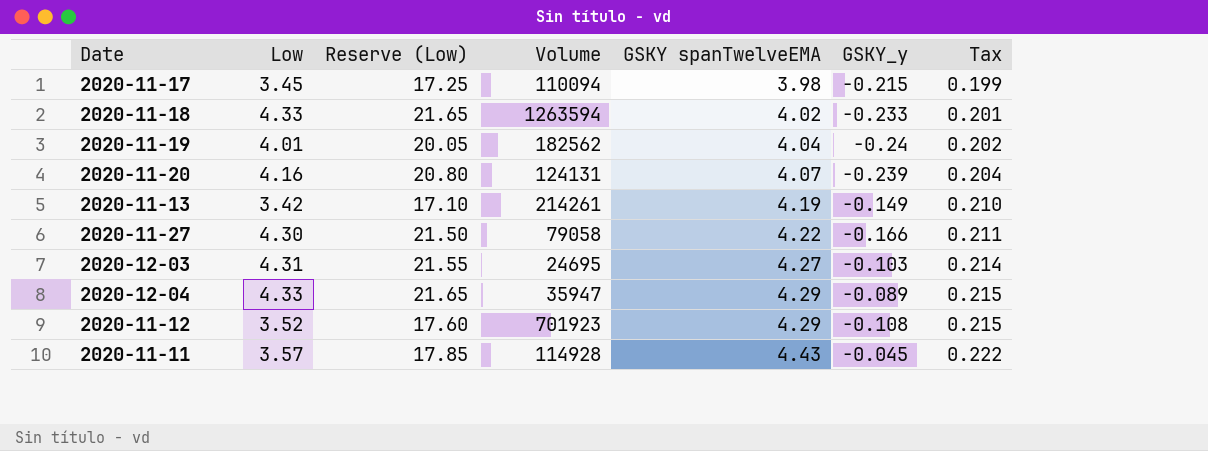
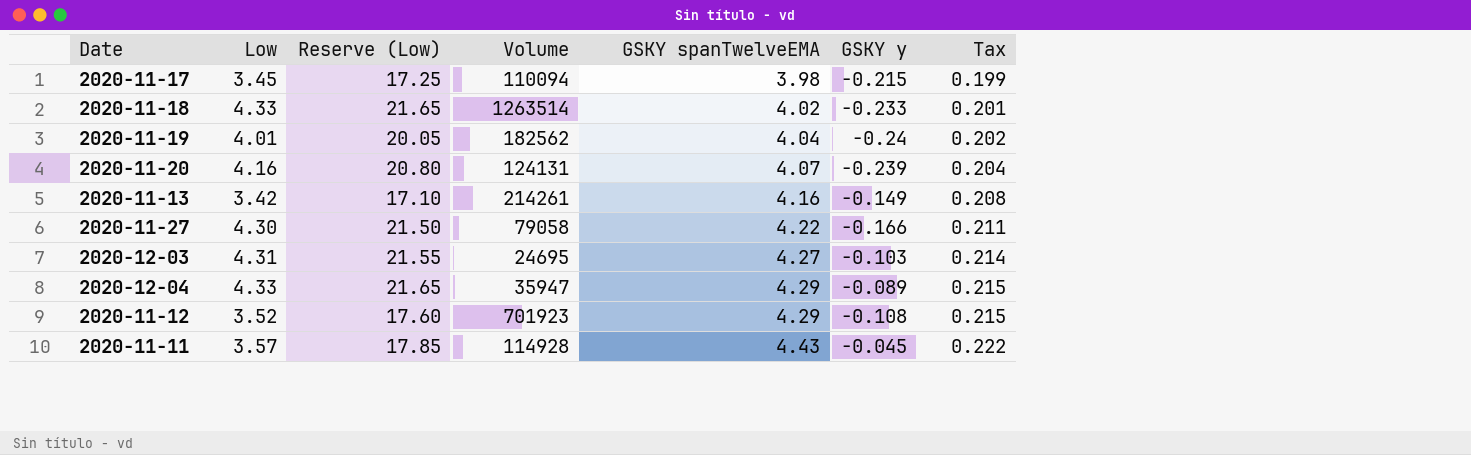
column name: GSKY_y -> GSKY y
2020-11-18 | Volume: 1263594 -> 1263514
2020-11-13 | GSKY spanTwelveEMA: 4.19 -> 4.16
2020-11-13 | Tax: 0.210 -> 0.208

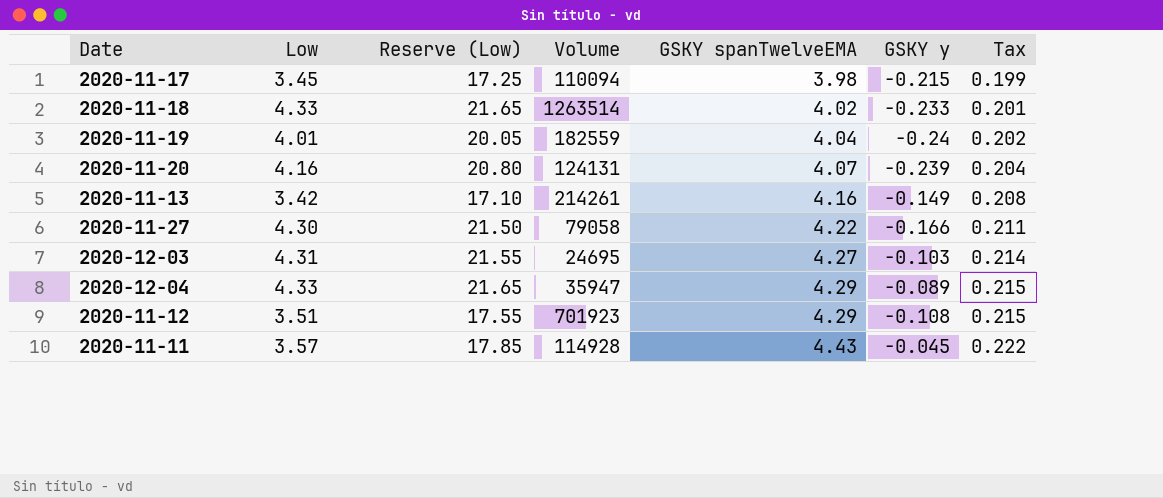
2020-11-19 | Volume: 182562 -> 182559
2020-11-12 | Low: 3.52 -> 3.51
2020-11-12 | Reserve (Low): 17.60 -> 17.55

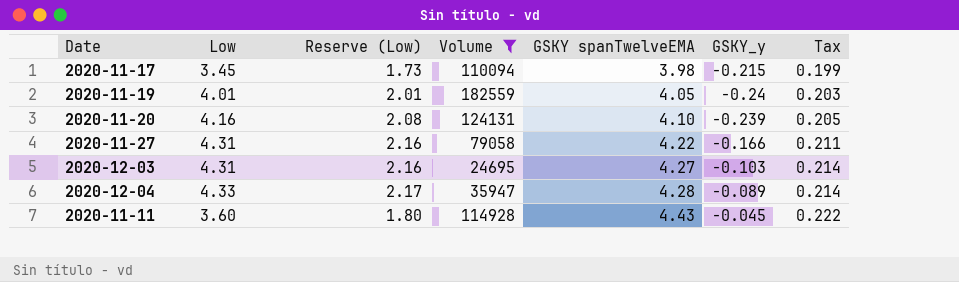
filter: none -> Volume <= 182559
column Reserve (Low) | formula: [Low] * 5 -> [Low] * 0.5
column name: GSKY y -> GSKY_y
2020-11-19 | GSKY spanTwelveEMA: 4.04 -> 4.05
2020-11-19 | Tax: 0.202 -> 0.203
2020-11-20 | GSKY spanTwelveEMA: 4.07 -> 4.10
2020-11-20 | Tax: 0.204 -> 0.205
2020-11-27 | Low: 4.30 -> 4.31
2020-12-04 | GSKY spanTwelveEMA: 4.29 -> 4.28
2020-12-04 | Tax: 0.215 -> 0.214
2020-11-11 | Low: 3.57 -> 3.60

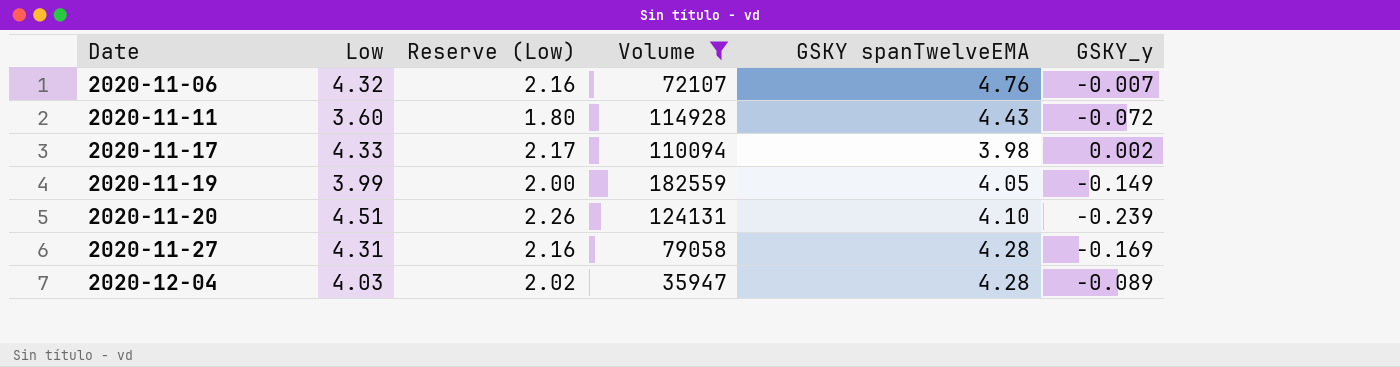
row order: GSKY spanTwelveEMA ascending -> Date ascending
column Tax | formula: [GSKY spanTwelveEMA] * 0.05 -> none
row 2020-12-03: 4.31 | 2.16 | 24695 | 4.27 | -0.103 | 0.214 -> none
row 2020-11-06: none -> 4.32 | 2.16 | 72107 | 4.76 | -0.007
2020-11-11 | GSKY_y: -0.045 -> -0.072
2020-11-17 | Low: 3.45 -> 4.33
2020-11-17 | Reserve (Low): 1.73 -> 2.17
2020-11-17 | GSKY_y: -0.215 -> 0.002
2020-11-19 | Low: 4.01 -> 3.99
2020-11-19 | Reserve (Low): 2.01 -> 2.00
2020-11-19 | GSKY_y: -0.24 -> -0.149
2020-11-20 | Low: 4.16 -> 4.51
2020-11-20 | Reserve (Low): 2.08 -> 2.26
2020-11-27 | GSKY spanTwelveEMA: 4.22 -> 4.28
2020-11-27 | GSKY_y: -0.166 -> -0.169
2020-12-04 | Low: 4.33 -> 4.03
2020-12-04 | Reserve (Low): 2.17 -> 2.02

